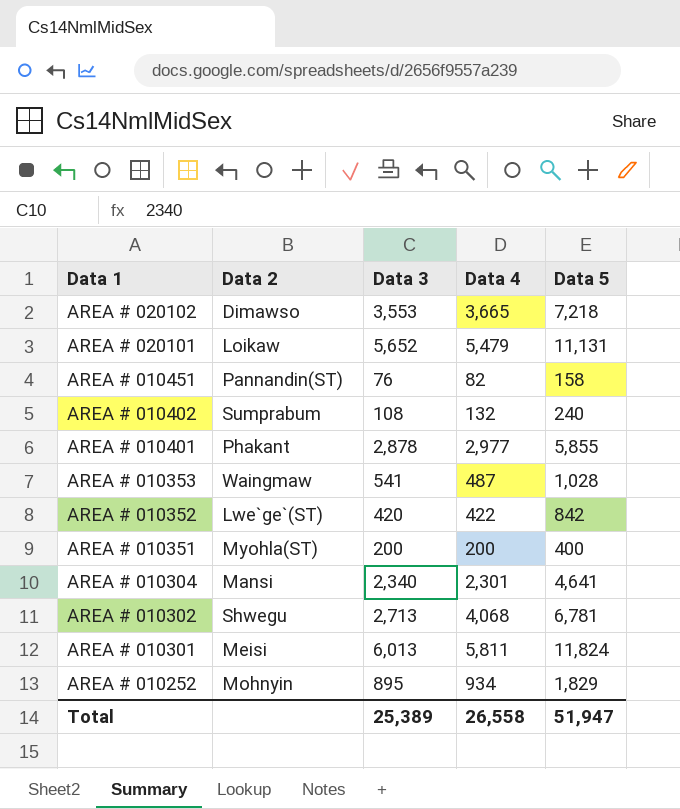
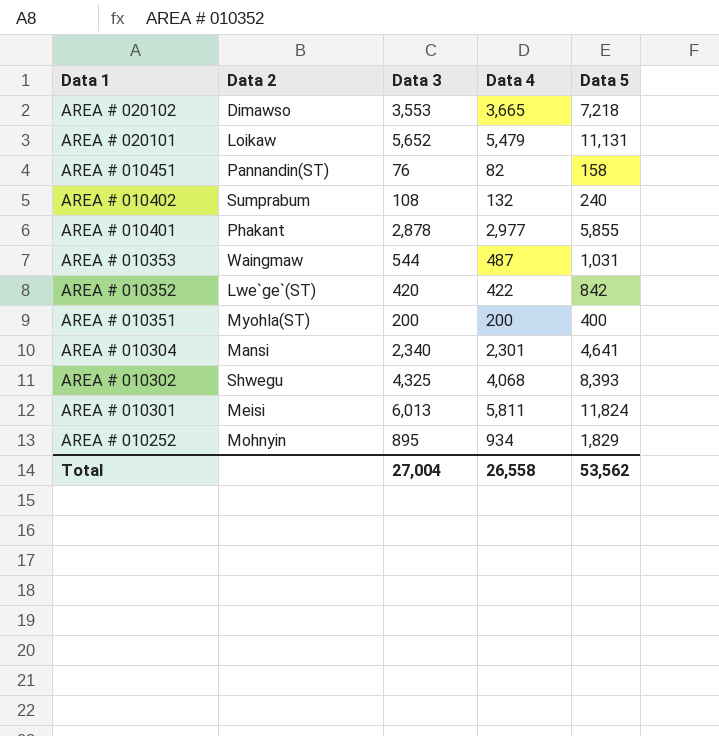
AREA # 010353 | Data 3: 541 -> 544
AREA # 010353 | Data 5: 1,028 -> 1,031
AREA # 010302 | Data 3: 2,713 -> 4,325
AREA # 010302 | Data 5: 6,781 -> 8,393
Total | Data 3: 25,389 -> 27,004
Total | Data 5: 51,947 -> 53,562

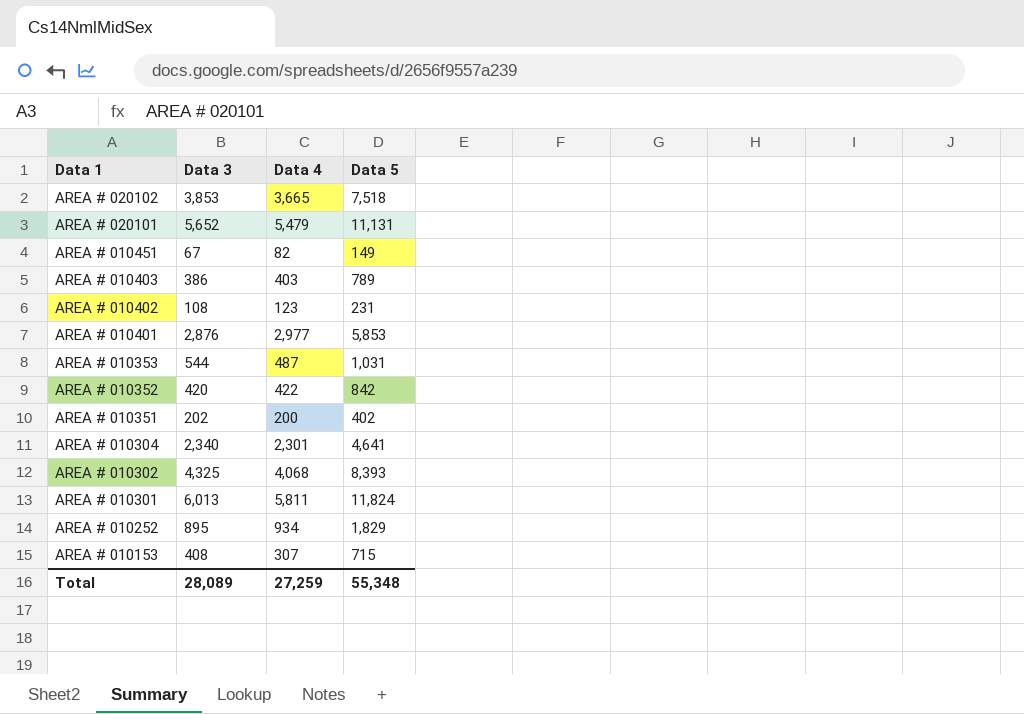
column Data 2 | position: 2 -> none
AREA # 020102 | Data 3: 3,553 -> 3,853
AREA # 020102 | Data 5: 7,218 -> 7,518
AREA # 010451 | Data 3: 76 -> 67
AREA # 010451 | Data 5: 158 -> 149
row AREA # 010403: none -> 386 | 403 | 789
AREA # 010402 | Data 4: 132 -> 123
AREA # 010402 | Data 5: 240 -> 231
AREA # 010401 | Data 3: 2,878 -> 2,876
AREA # 010401 | Data 5: 5,855 -> 5,853
AREA # 010351 | Data 3: 200 -> 202
AREA # 010351 | Data 5: 400 -> 402
row AREA # 010153: none -> 408 | 307 | 715
Total | Data 3: 27,004 -> 28,089
Total | Data 4: 26,558 -> 27,259
Total | Data 5: 53,562 -> 55,348

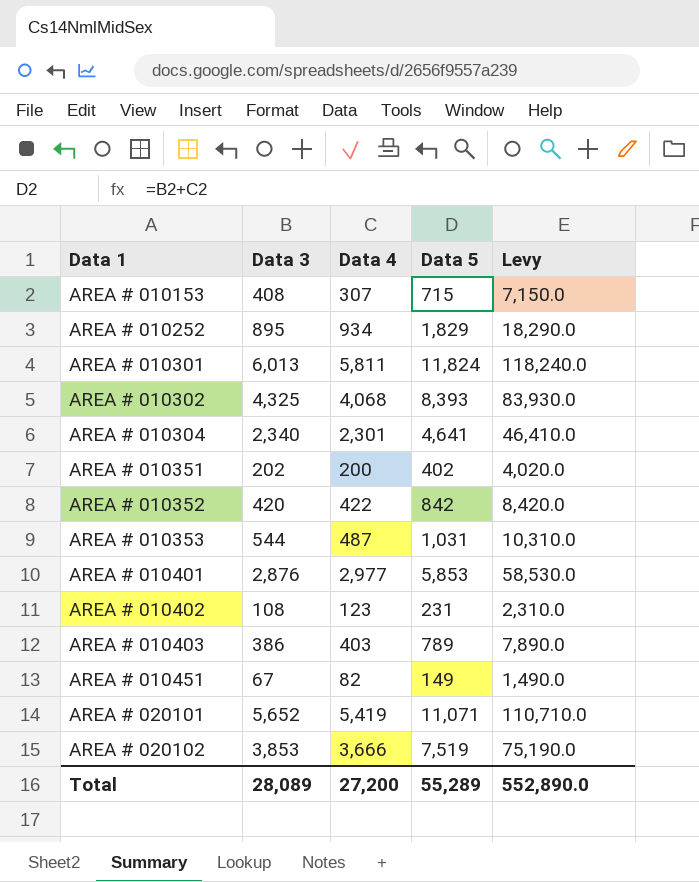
row order: Data 1 descending -> Data 1 ascending
column Levy | formula: none -> [Data 5] * 10
AREA # 020101 | Data 4: 5,479 -> 5,419
AREA # 020101 | Data 5: 11,131 -> 11,071
AREA # 020102 | Data 4: 3,665 -> 3,666
AREA # 020102 | Data 5: 7,518 -> 7,519
Total | Data 4: 27,259 -> 27,200
Total | Data 5: 55,348 -> 55,289

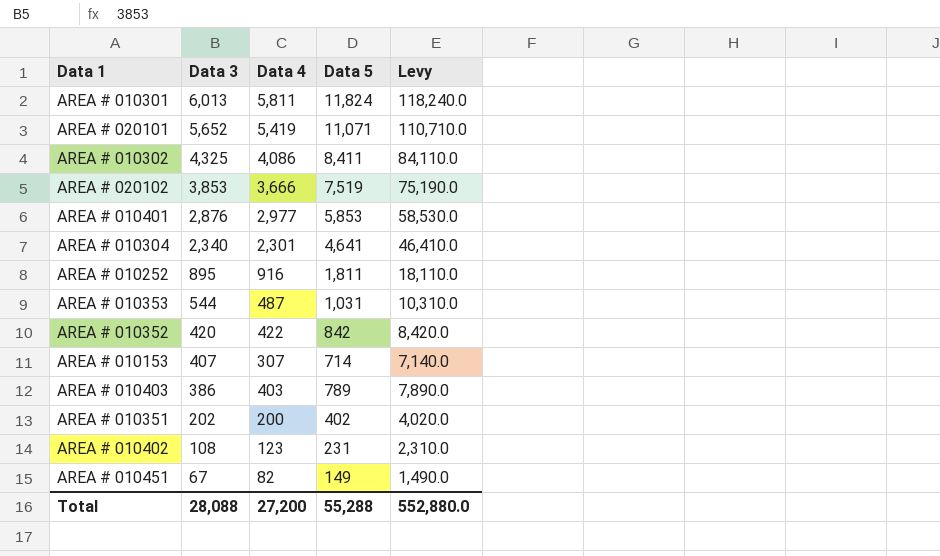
row order: Data 1 ascending -> Data 3 descending
AREA # 010302 | Data 4: 4,068 -> 4,086
AREA # 010302 | Data 5: 8,393 -> 8,411
AREA # 010302 | Levy: 83,930.0 -> 84,110.0
AREA # 010252 | Data 4: 934 -> 916
AREA # 010252 | Data 5: 1,829 -> 1,811
AREA # 010252 | Levy: 18,290.0 -> 18,110.0
AREA # 010153 | Data 3: 408 -> 407
AREA # 010153 | Data 5: 715 -> 714
AREA # 010153 | Levy: 7,150.0 -> 7,140.0
Total | Data 3: 28,089 -> 28,088
Total | Data 5: 55,289 -> 55,288
Total | Levy: 552,890.0 -> 552,880.0

